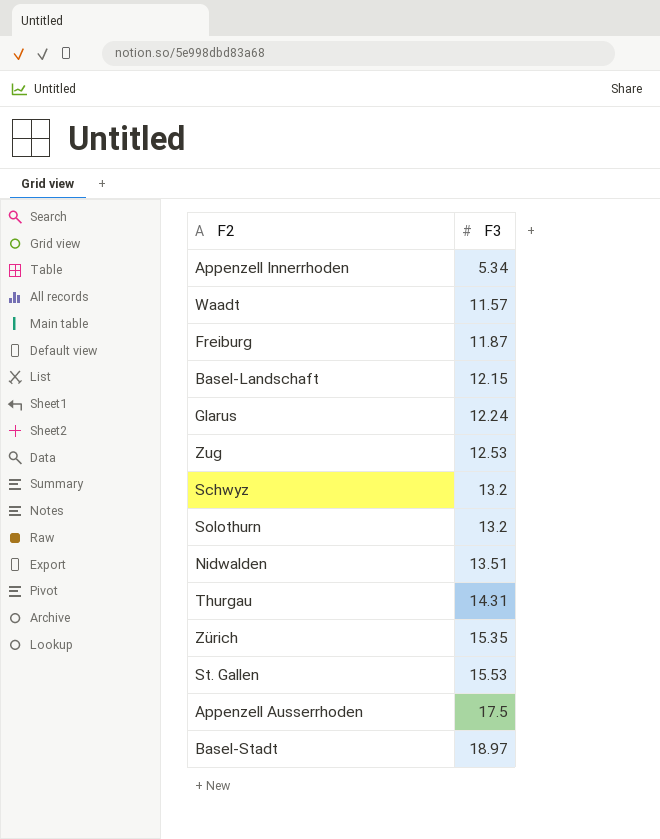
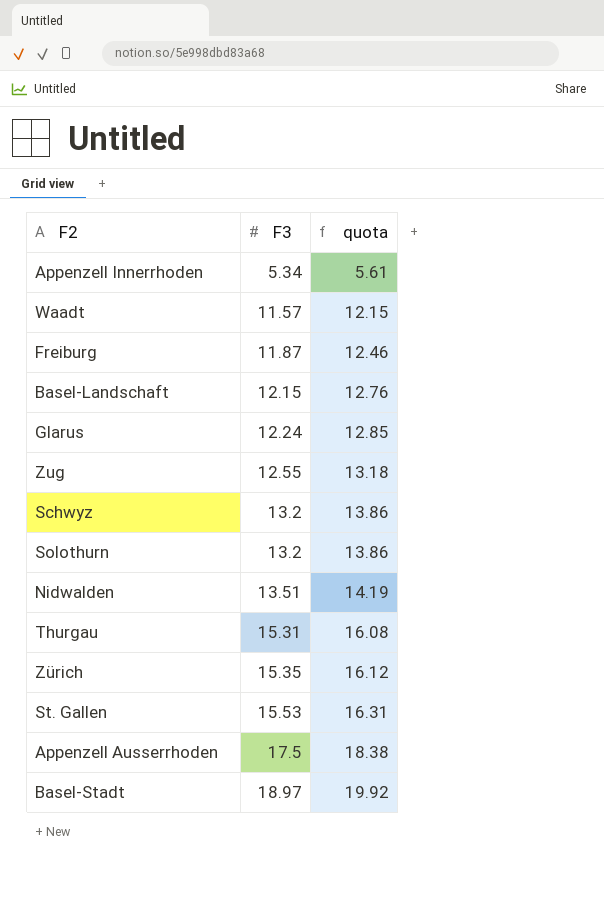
column quota | formula: none -> [F3] * 1.05
Zug | F3: 12.53 -> 12.55
Thurgau | F3: 14.31 -> 15.31

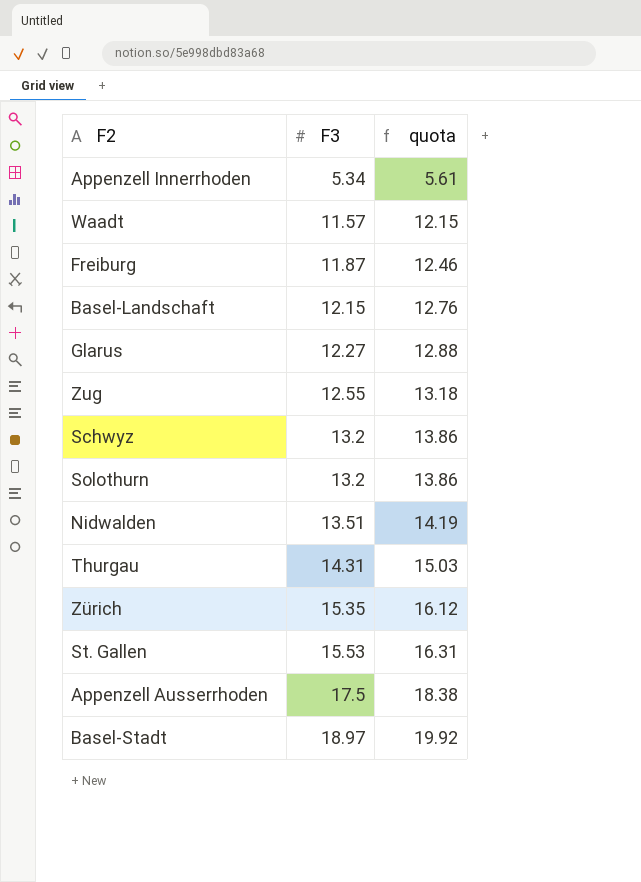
Glarus | F3: 12.24 -> 12.27
Glarus | quota: 12.85 -> 12.88
Thurgau | F3: 15.31 -> 14.31
Thurgau | quota: 16.08 -> 15.03

